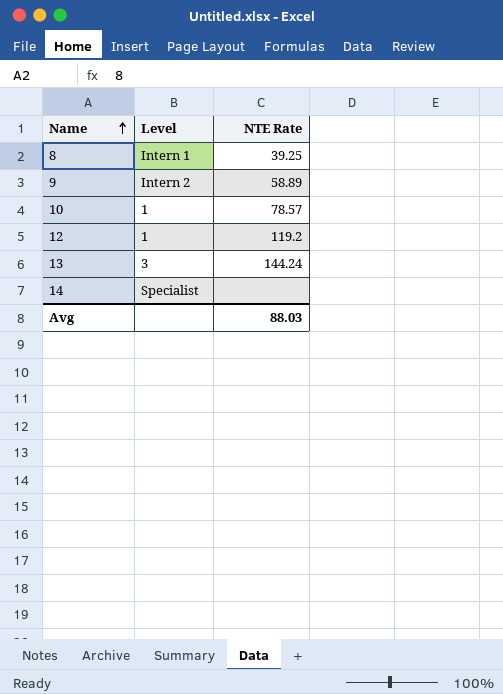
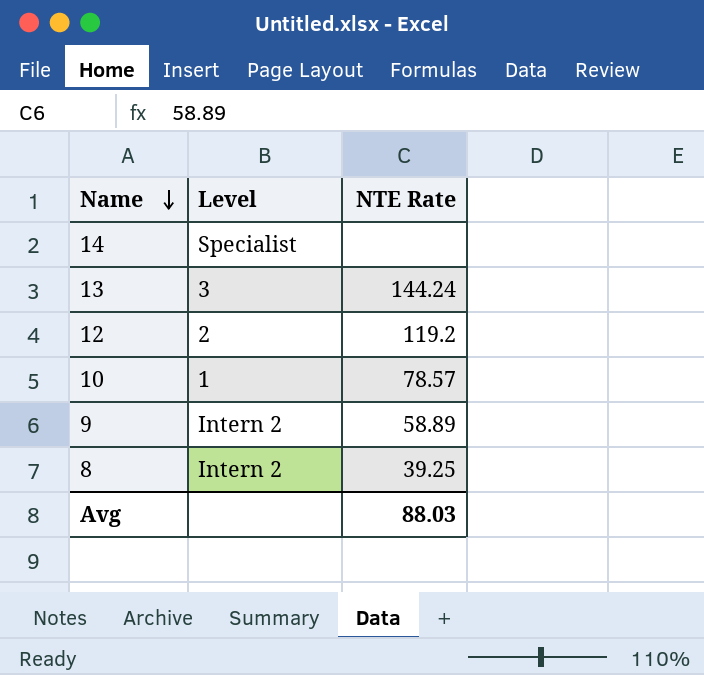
row order: Name ascending -> Name descending
12 | Level: 1 -> 2
8 | Level: Intern 1 -> Intern 2

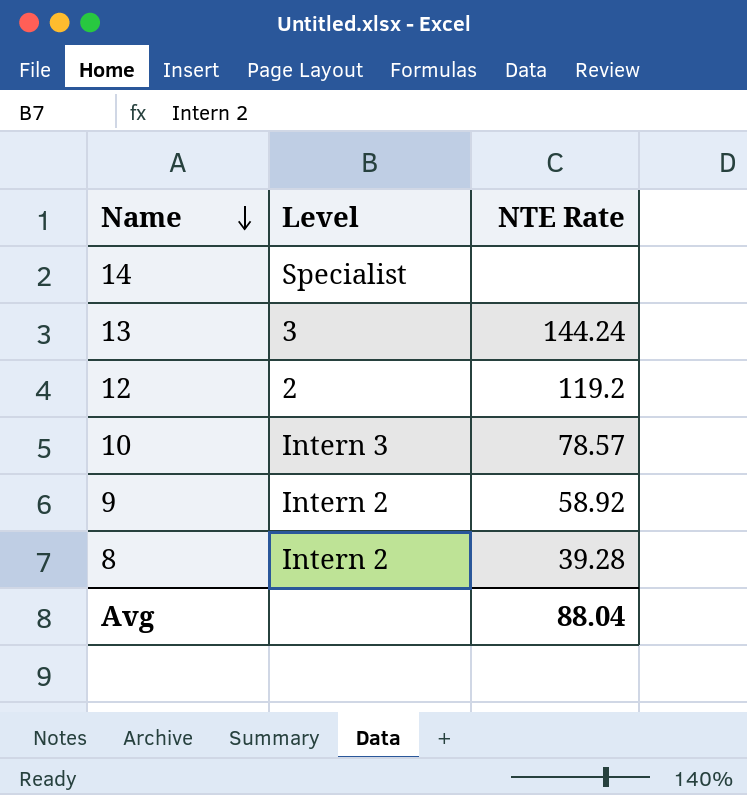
10 | Level: 1 -> Intern 3
9 | NTE Rate: 58.89 -> 58.92
8 | NTE Rate: 39.25 -> 39.28
Avg | NTE Rate: 88.03 -> 88.04

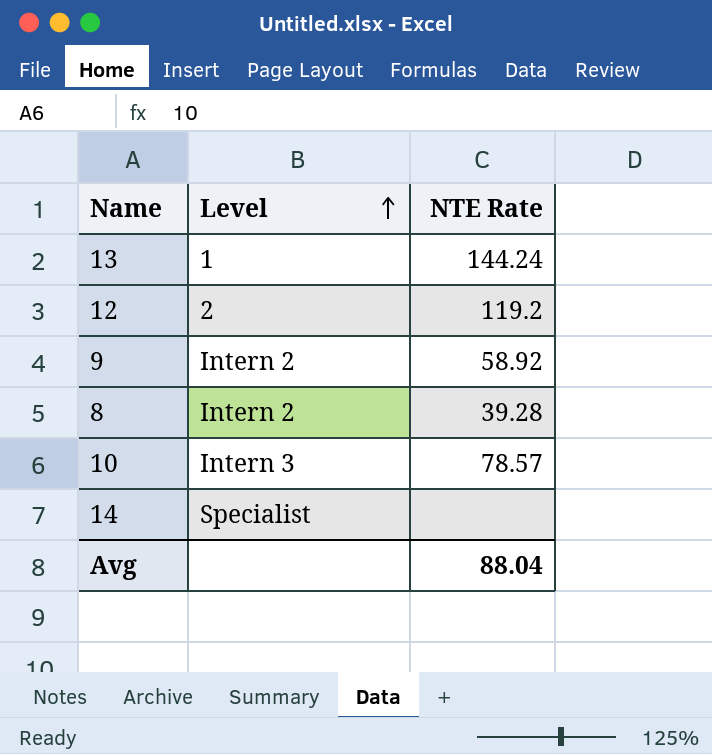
row order: Name descending -> Level ascending
13 | Level: 3 -> 1

